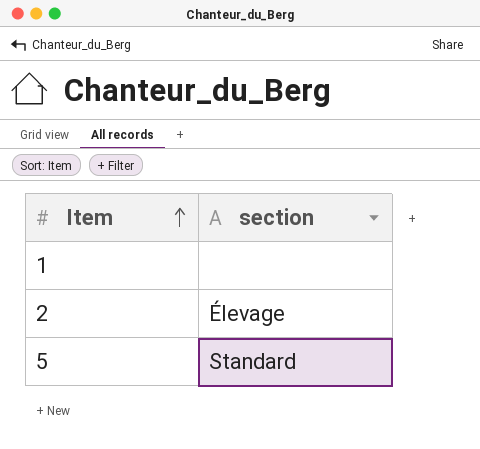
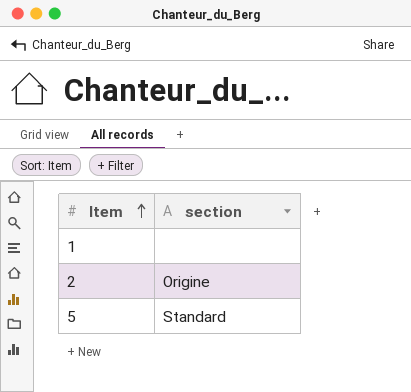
2 | section: Élevage -> Origine

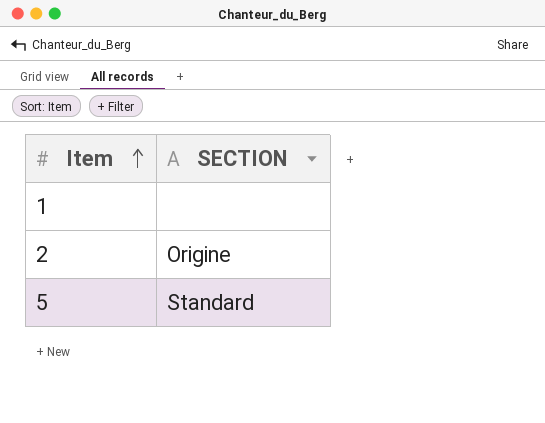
column name: section -> SECTION

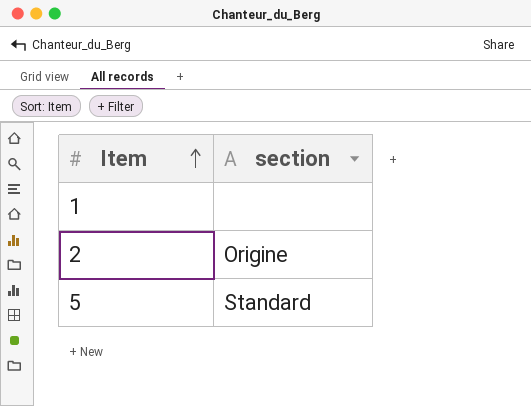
column name: SECTION -> section

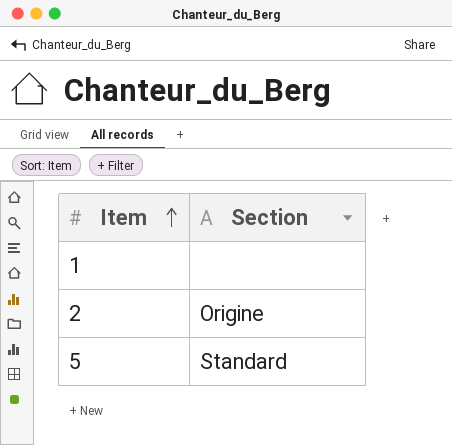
column name: section -> Section

